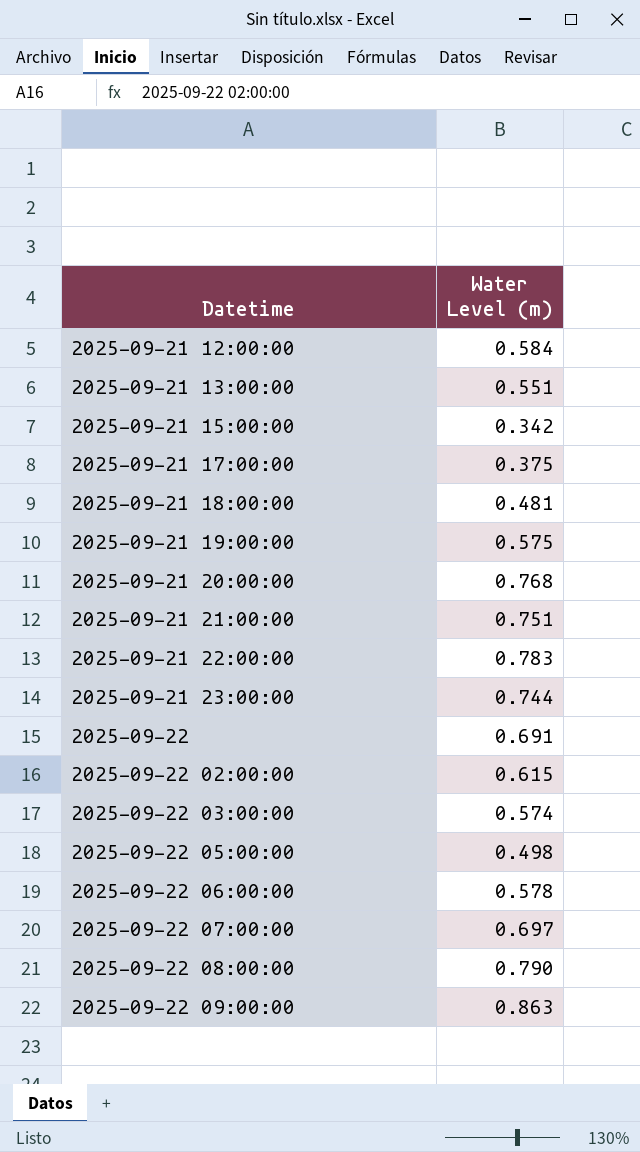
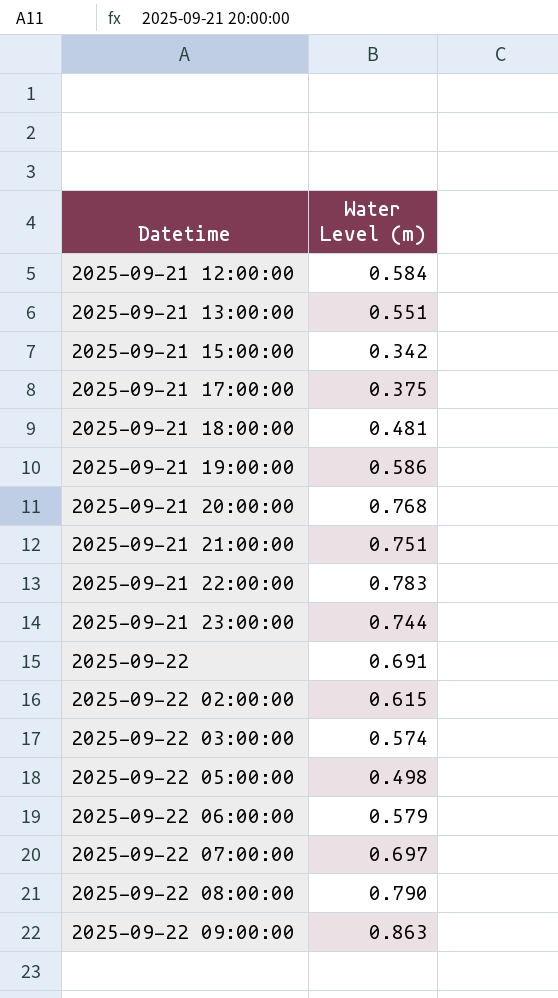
2025-09-21 19:00:00 | Water Level (m): 0.575 -> 0.586
2025-09-22 06:00:00 | Water Level (m): 0.578 -> 0.579

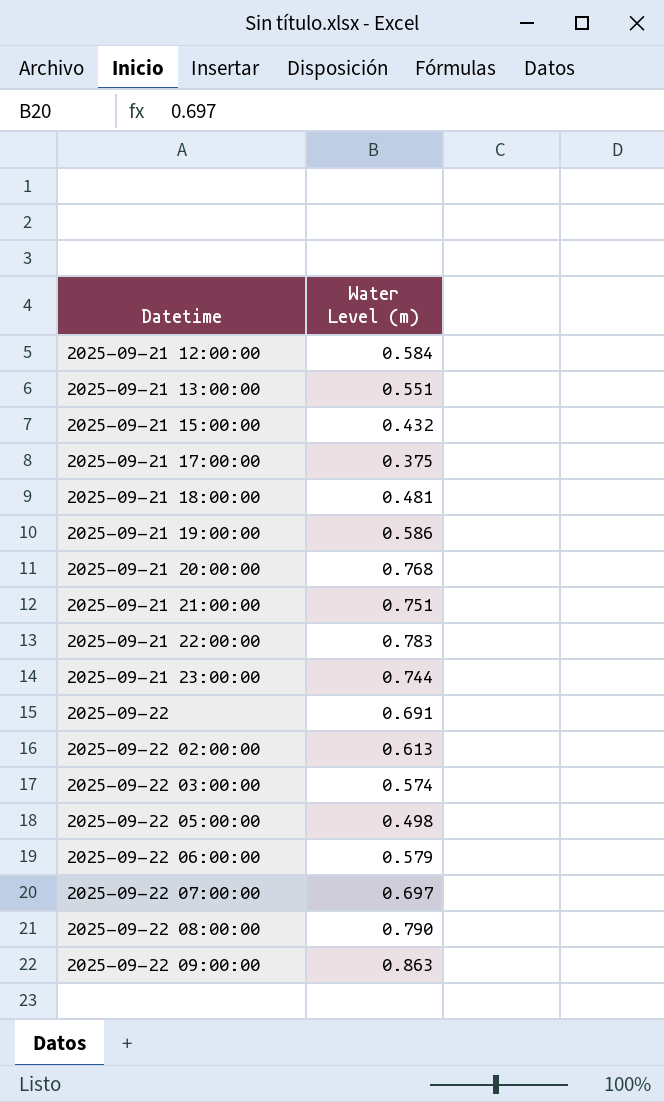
2025-09-21 15:00:00 | Water Level (m): 0.342 -> 0.432
2025-09-22 02:00:00 | Water Level (m): 0.615 -> 0.613

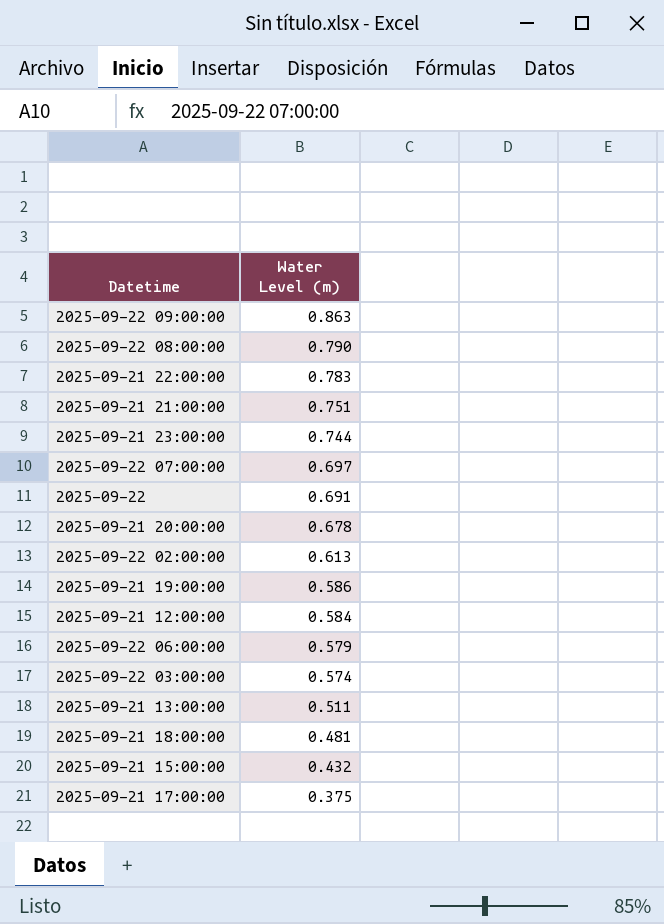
row order: Datetime ascending -> Water Level (m) descending
row 2025-09-22 05:00:00: 0.498 -> none
2025-09-21 20:00:00 | Water Level (m): 0.768 -> 0.678
2025-09-21 13:00:00 | Water Level (m): 0.551 -> 0.511

